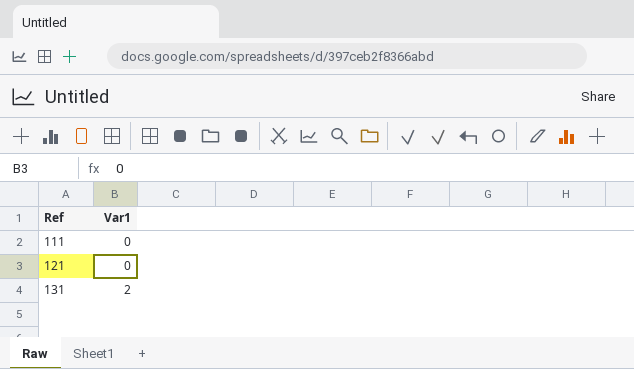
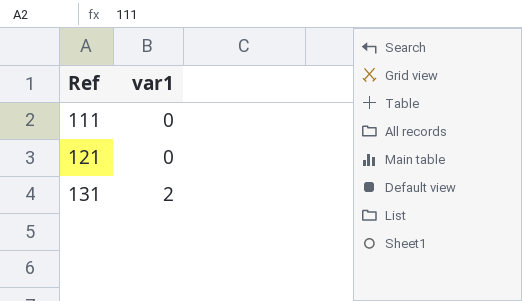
column name: Var1 -> var1

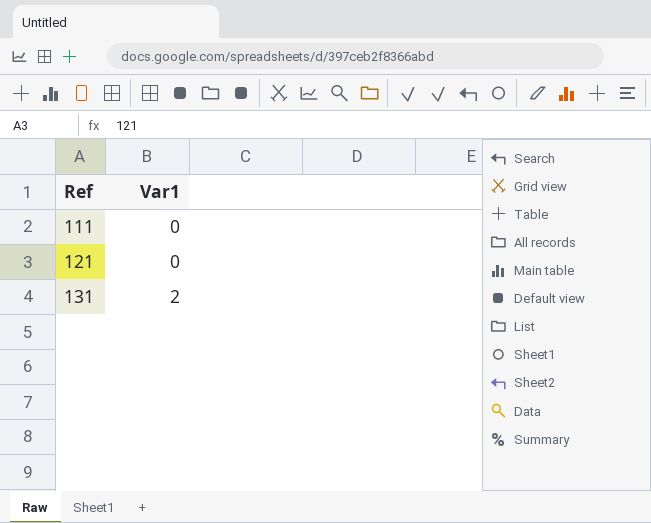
column name: var1 -> Var1

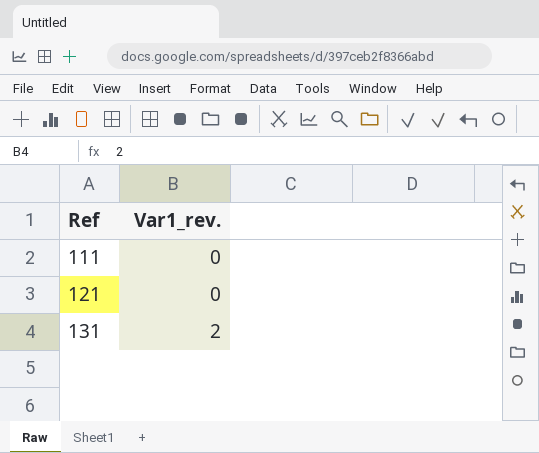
column name: Var1 -> Var1_rev.

